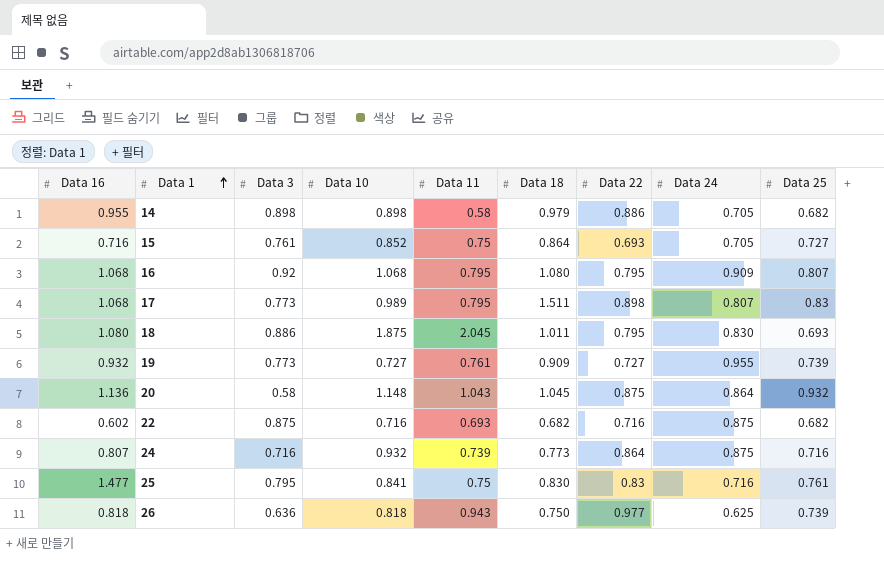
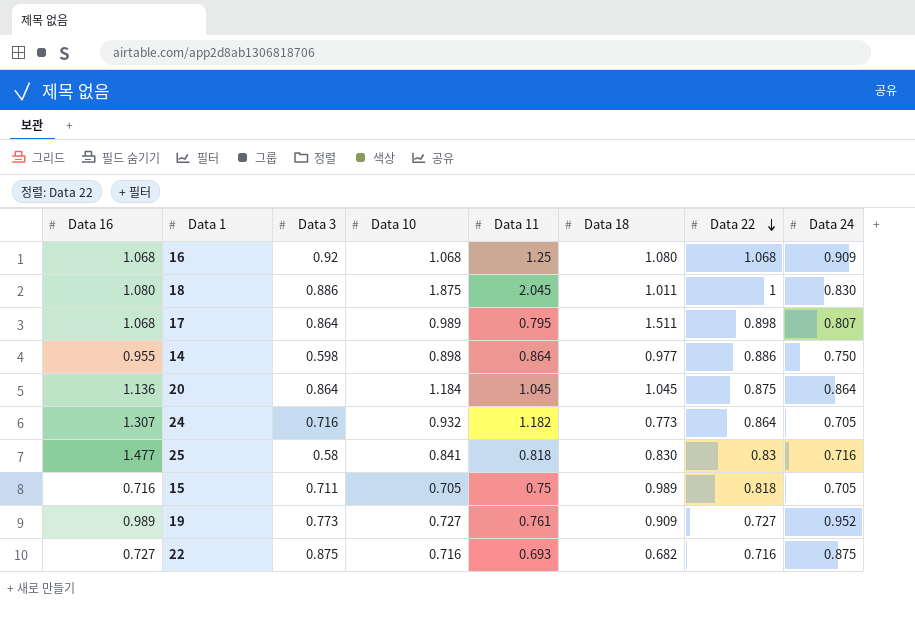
row order: Data 1 ascending -> Data 22 descending
column Data 25 | position: 9 -> none
row 26: 0.818 | 0.636 | 0.818 | 0.943 | 0.750 | 0.977 | 0.625 | 0.739 -> none
16 | Data 11: 0.795 -> 1.25
16 | Data 22: 0.795 -> 1.068
18 | Data 22: 0.795 -> 1
17 | Data 3: 0.773 -> 0.864
14 | Data 3: 0.898 -> 0.598
14 | Data 11: 0.58 -> 0.864
14 | Data 18: 0.979 -> 0.977
14 | Data 24: 0.705 -> 0.750
20 | Data 3: 0.58 -> 0.864
20 | Data 10: 1.148 -> 1.184
20 | Data 11: 1.043 -> 1.045
24 | Data 16: 0.807 -> 1.307
24 | Data 11: 0.739 -> 1.182
24 | Data 24: 0.875 -> 0.705
25 | Data 3: 0.795 -> 0.58
25 | Data 11: 0.75 -> 0.818
15 | Data 3: 0.761 -> 0.711
15 | Data 10: 0.852 -> 0.705
15 | Data 18: 0.864 -> 0.989
15 | Data 22: 0.693 -> 0.818
19 | Data 16: 0.932 -> 0.989
19 | Data 24: 0.955 -> 0.952
22 | Data 16: 0.602 -> 0.727

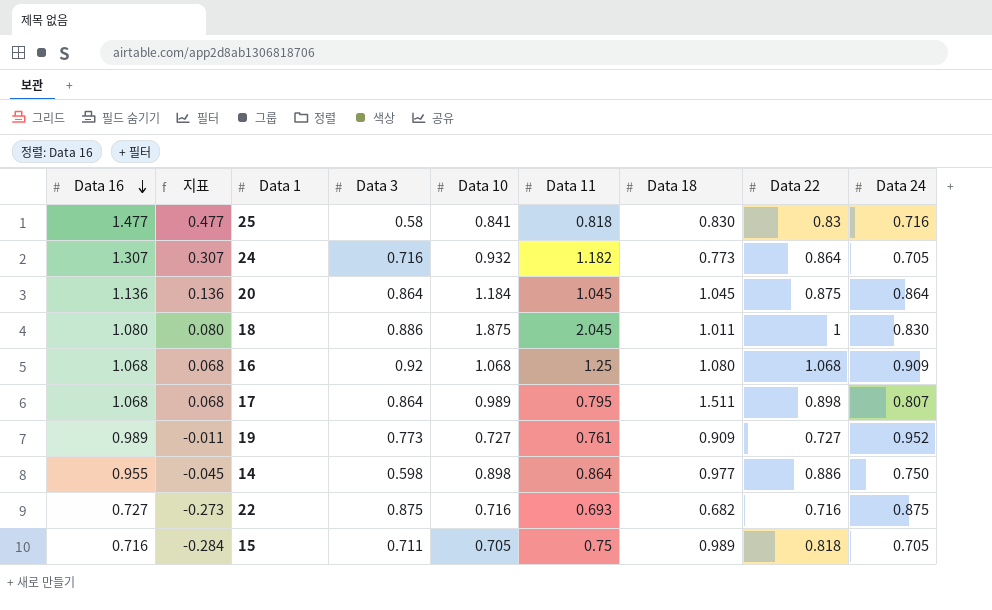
row order: Data 22 descending -> Data 16 descending
column 지표 | formula: none -> [Data 16] - 1

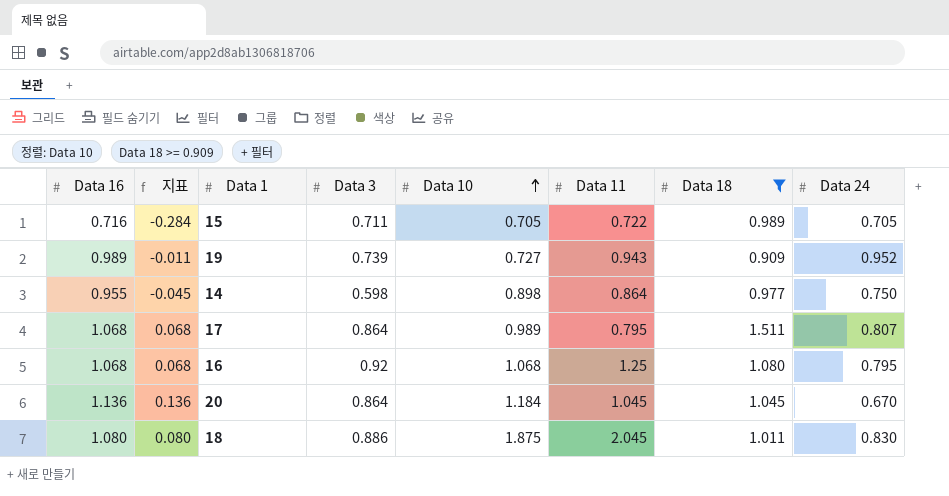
filter: none -> Data 18 >= 0.909
row order: Data 16 descending -> Data 10 ascending
column Data 22 | position: 8 -> none
15 | Data 11: 0.75 -> 0.722
19 | Data 3: 0.773 -> 0.739
19 | Data 11: 0.761 -> 0.943
16 | Data 24: 0.909 -> 0.795
20 | Data 24: 0.864 -> 0.670

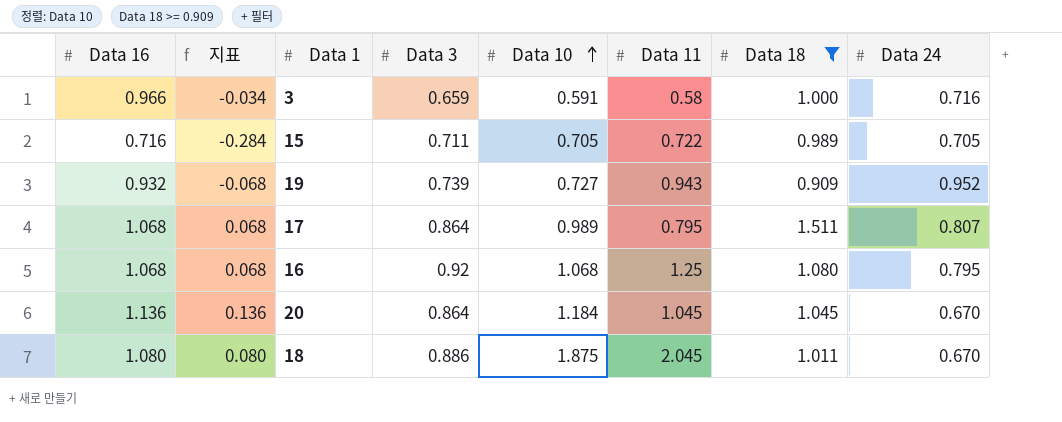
row 14: 0.955 | -0.045 | 0.598 | 0.898 | 0.864 | 0.977 | 0.750 -> none
row 3: none -> 0.966 | -0.034 | 0.659 | 0.591 | 0.58 | 1.000 | 0.716
19 | Data 16: 0.989 -> 0.932
19 | 지표: -0.011 -> -0.068
18 | Data 24: 0.830 -> 0.670

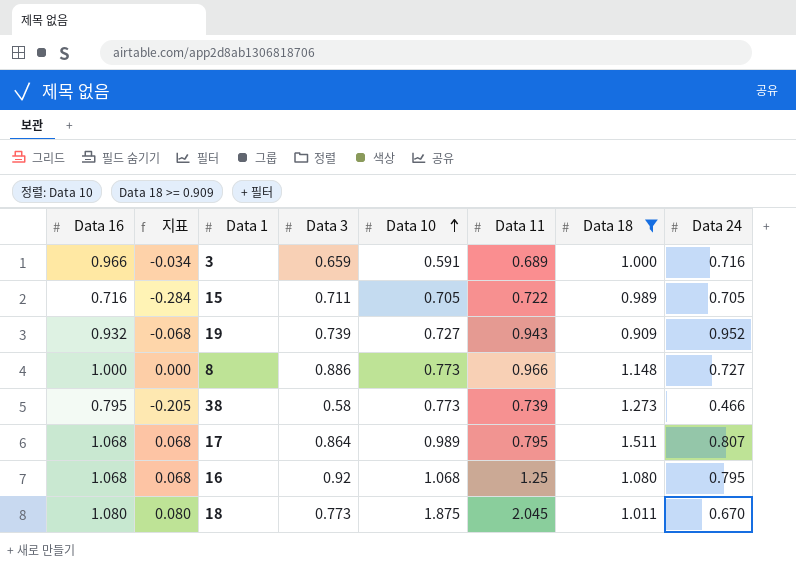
row 20: 1.136 | 0.136 | 0.864 | 1.184 | 1.045 | 1.045 | 0.670 -> none
3 | Data 11: 0.58 -> 0.689
row 8: none -> 1.000 | 0.000 | 0.886 | 0.773 | 0.966 | 1.148 | 0.727
row 38: none -> 0.795 | -0.205 | 0.58 | 0.773 | 0.739 | 1.273 | 0.466
18 | Data 3: 0.886 -> 0.773

